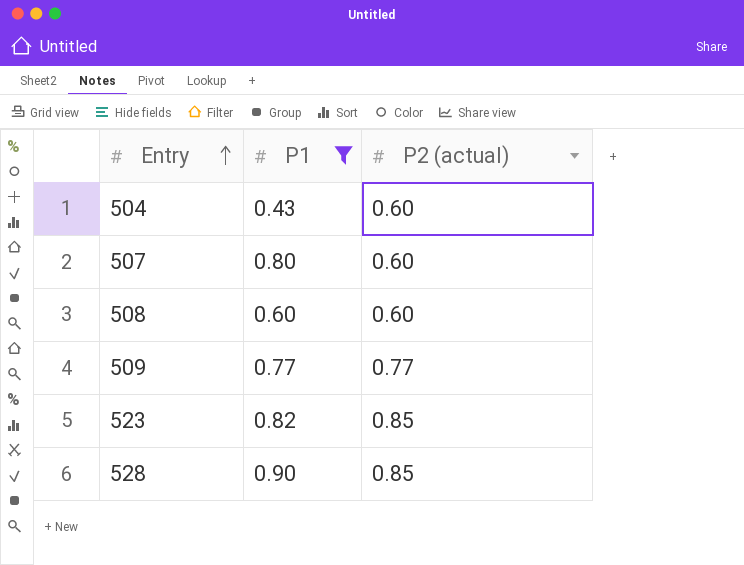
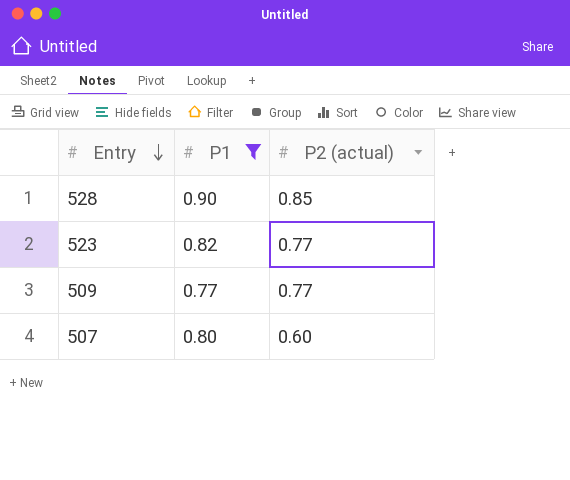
row order: Entry ascending -> Entry descending
row 504: 0.43 | 0.60 -> none
row 508: 0.60 | 0.60 -> none
523 | P2 (actual): 0.85 -> 0.77

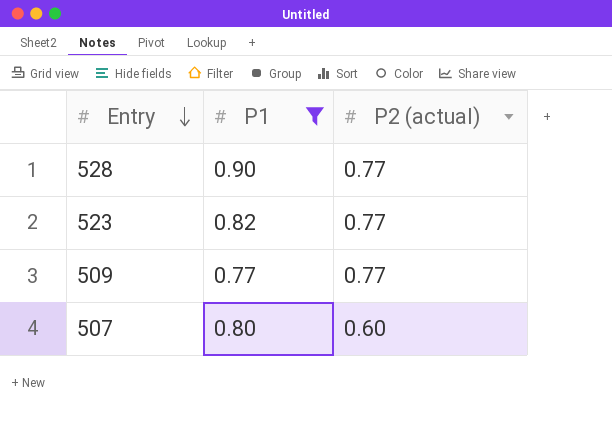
528 | P2 (actual): 0.85 -> 0.77

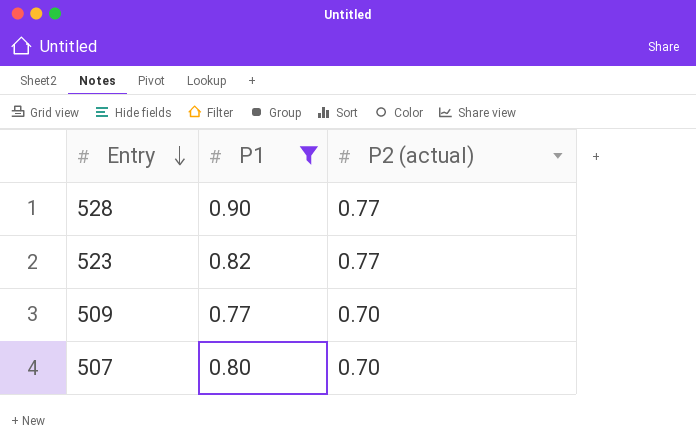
509 | P2 (actual): 0.77 -> 0.70
507 | P2 (actual): 0.60 -> 0.70

